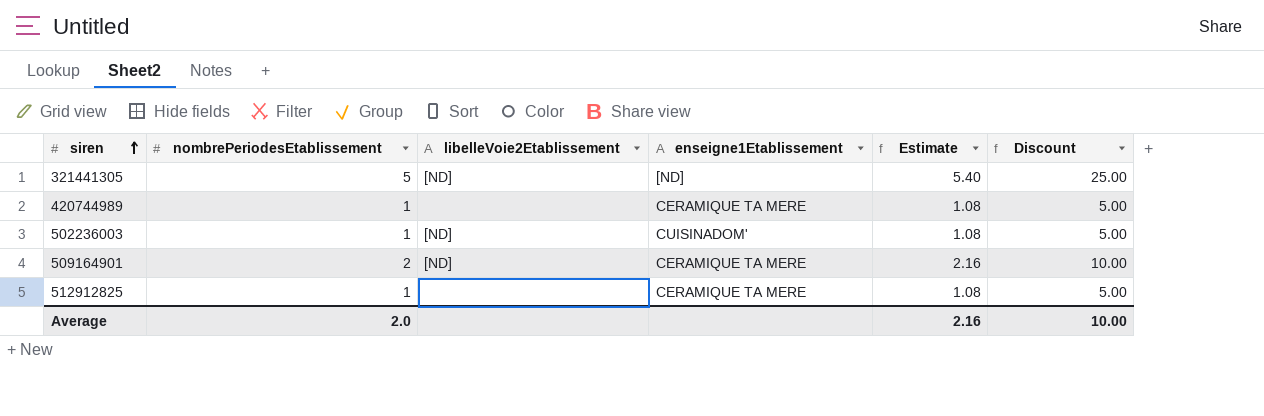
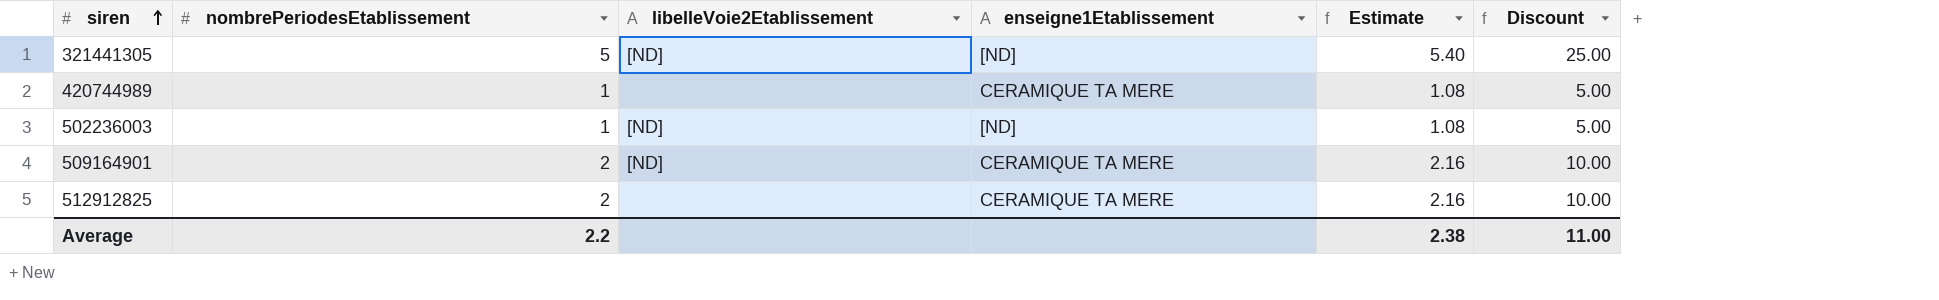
502236003 | enseigne1Etablissement: CUISINADOM' -> [ND]
512912825 | nombrePeriodesEtablissement: 1 -> 2
512912825 | Estimate: 1.08 -> 2.16
512912825 | Discount: 5.00 -> 10.00
Average | nombrePeriodesEtablissement: 2.0 -> 2.2
Average | Estimate: 2.16 -> 2.38
Average | Discount: 10.00 -> 11.00

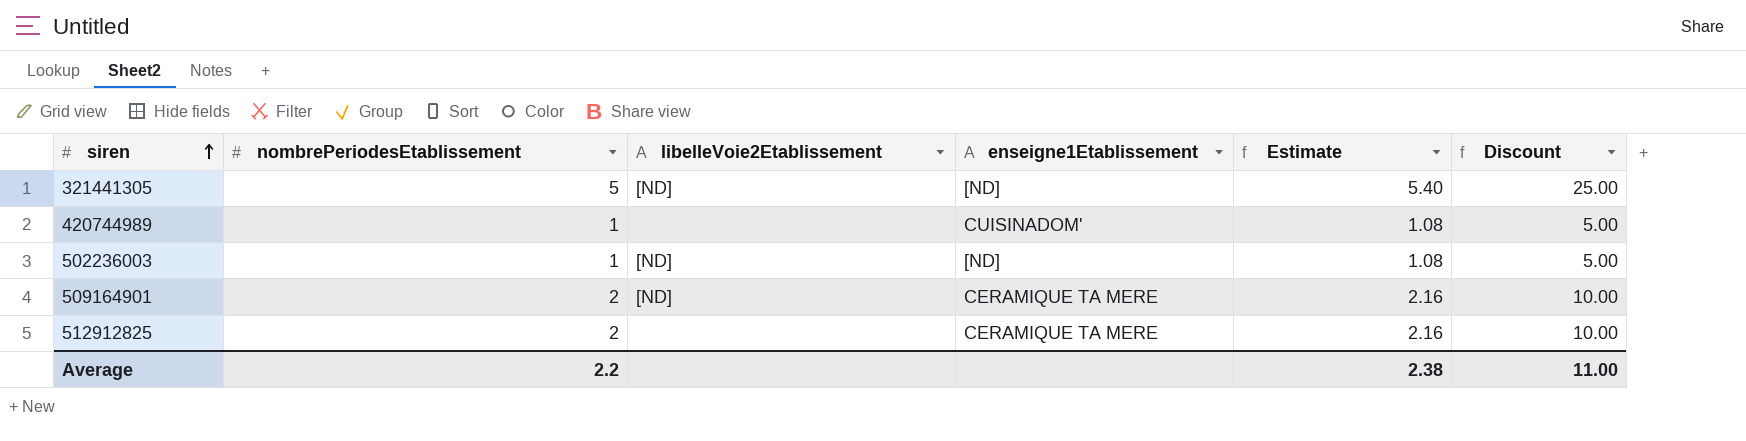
420744989 | enseigne1Etablissement: CERAMIQUE TA MERE -> CUISINADOM'

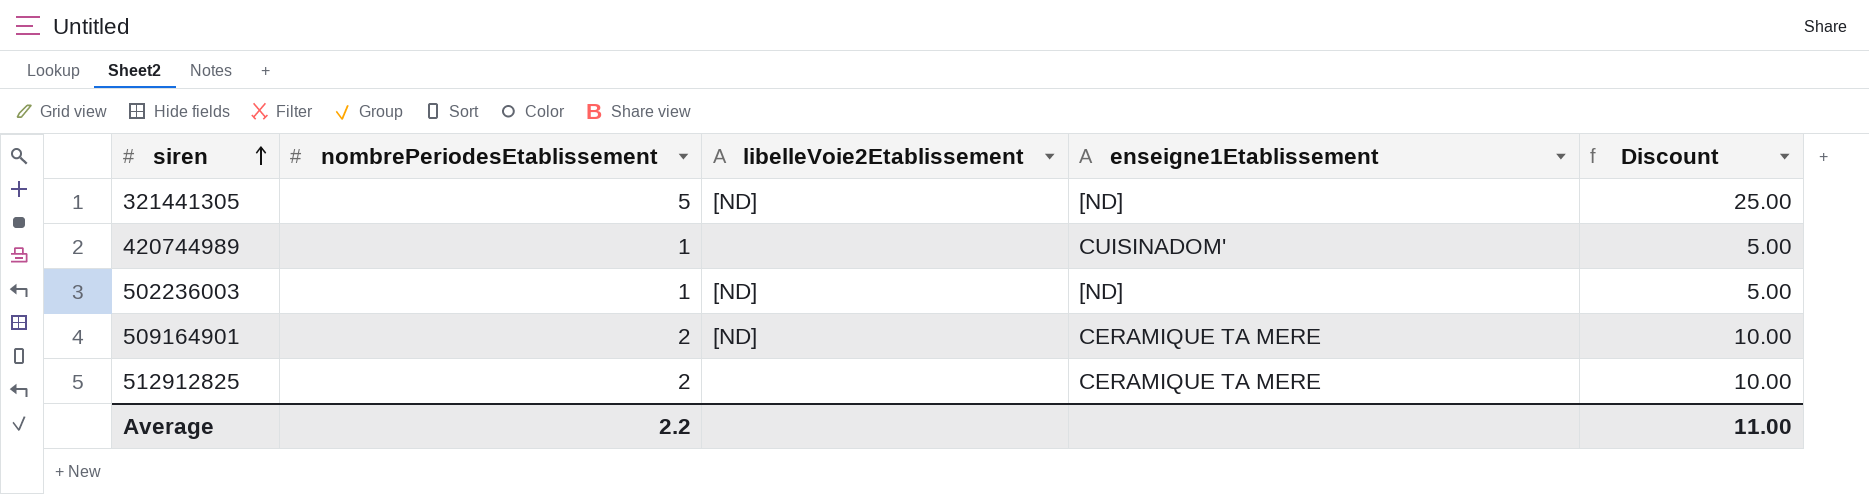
column Estimate | formula: [nombrePeriodesEtablissement] * 1.08 -> none

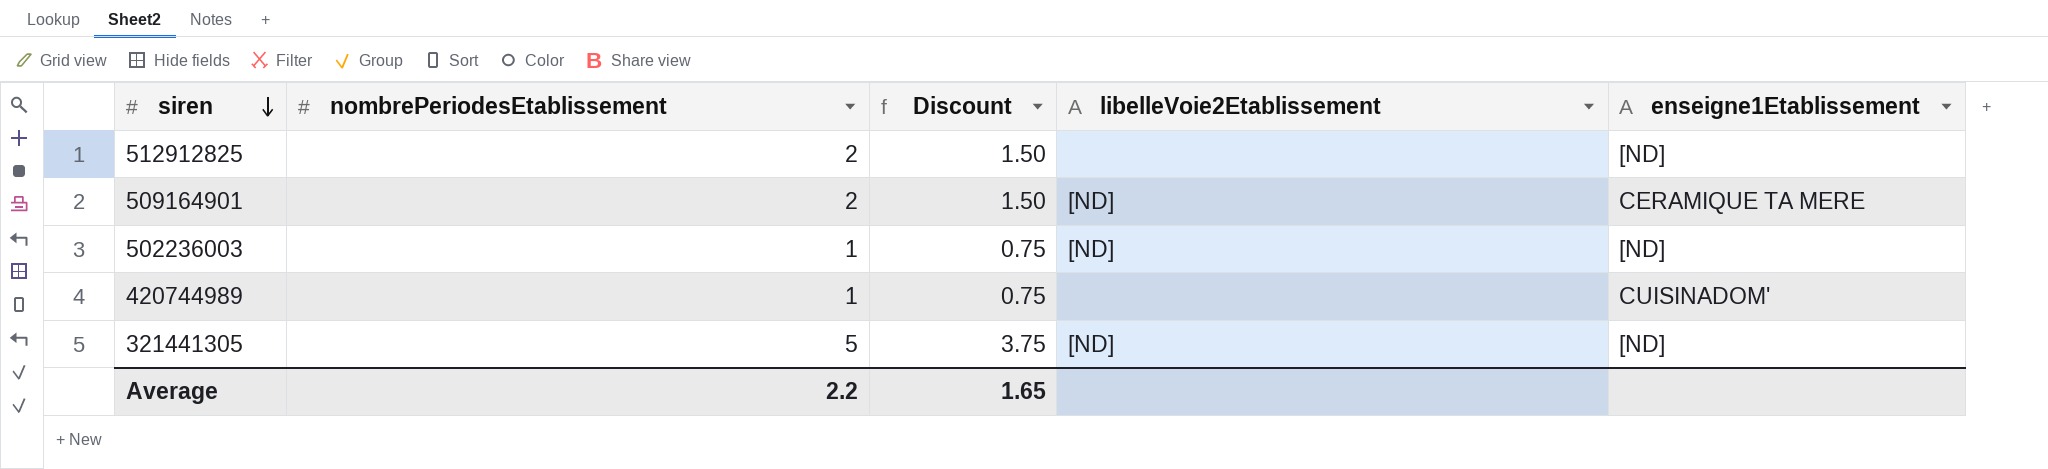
row order: siren ascending -> siren descending
column Discount | formula: [nombrePeriodesEtablissement] * 5 -> [nombrePeriodesEtablissement] * 0.75
column Discount | position: 5 -> 3
512912825 | enseigne1Etablissement: CERAMIQUE TA MERE -> [ND]
Average | Discount: 11.00 -> 1.65

